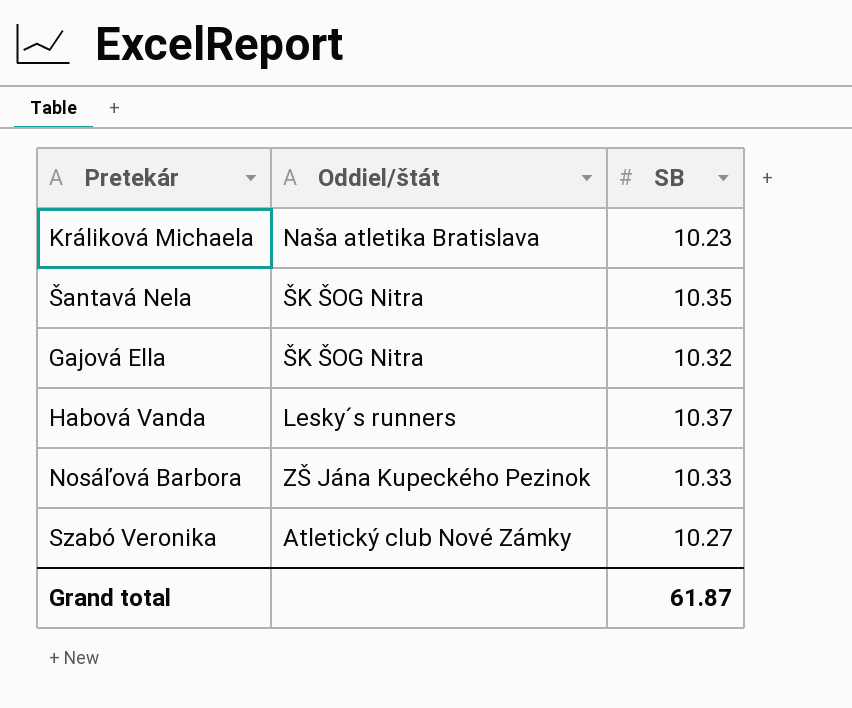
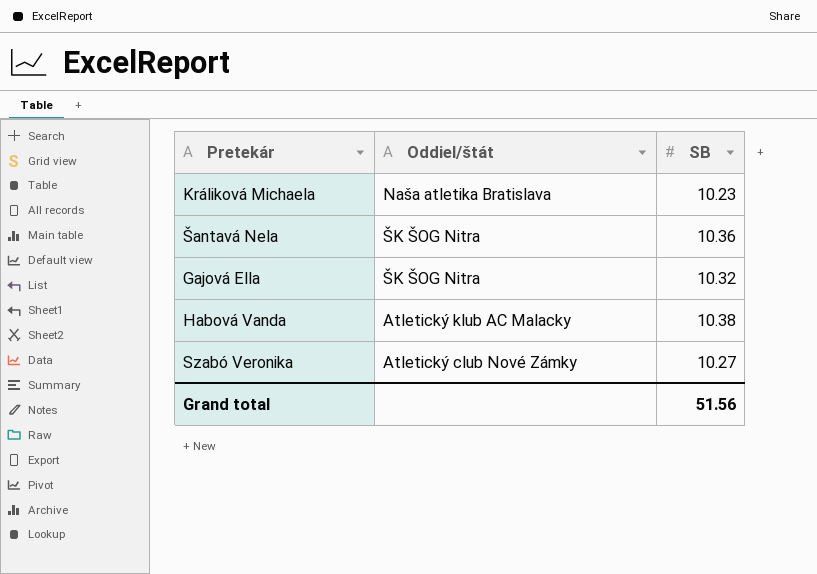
row Nosáľová Barbora: ZŠ Jána Kupeckého Pezinok | 10.33 -> none
Šantavá Nela | SB: 10.35 -> 10.36
Habová Vanda | Oddiel/štát: Lesky´s runners -> Atletický klub AC Malacky
Habová Vanda | SB: 10.37 -> 10.38
Grand total | SB: 61.87 -> 51.56

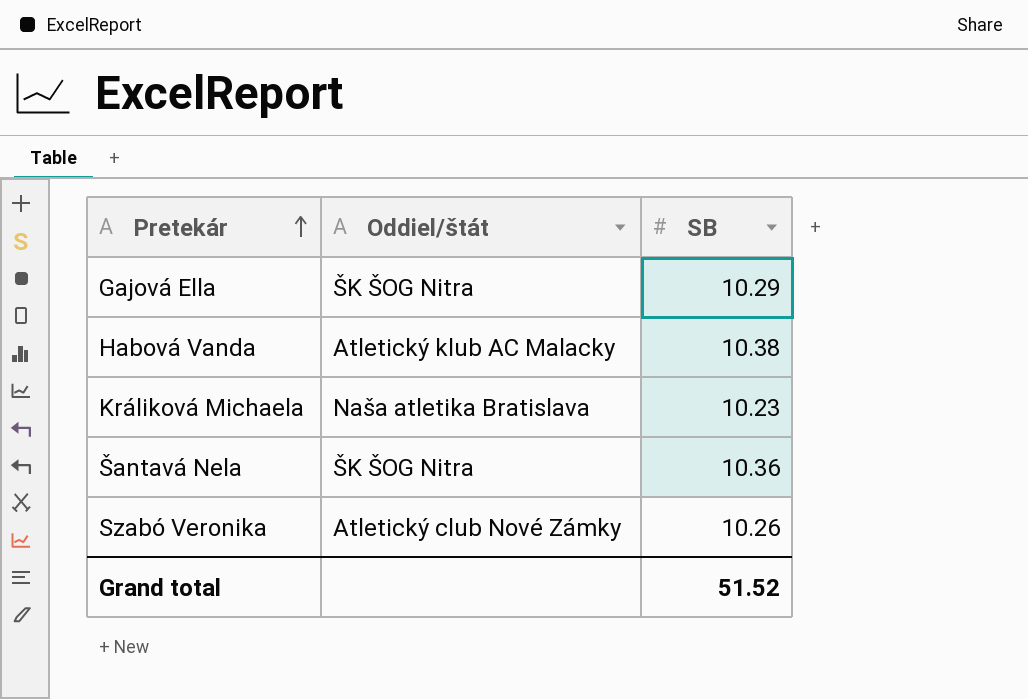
row order: none -> Pretekár ascending
Gajová Ella | SB: 10.32 -> 10.29
Szabó Veronika | SB: 10.27 -> 10.26
Grand total | SB: 51.56 -> 51.52

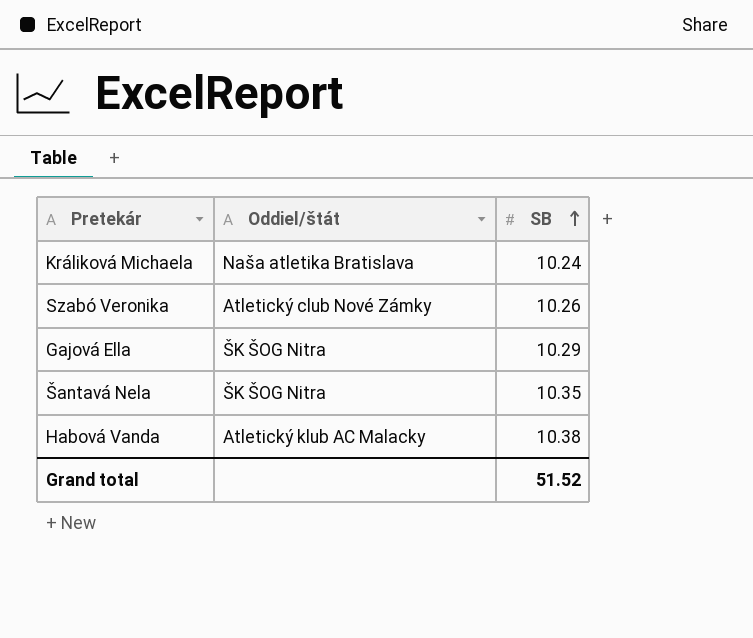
row order: Pretekár ascending -> SB ascending
Králiková Michaela | SB: 10.23 -> 10.24
Šantavá Nela | SB: 10.36 -> 10.35

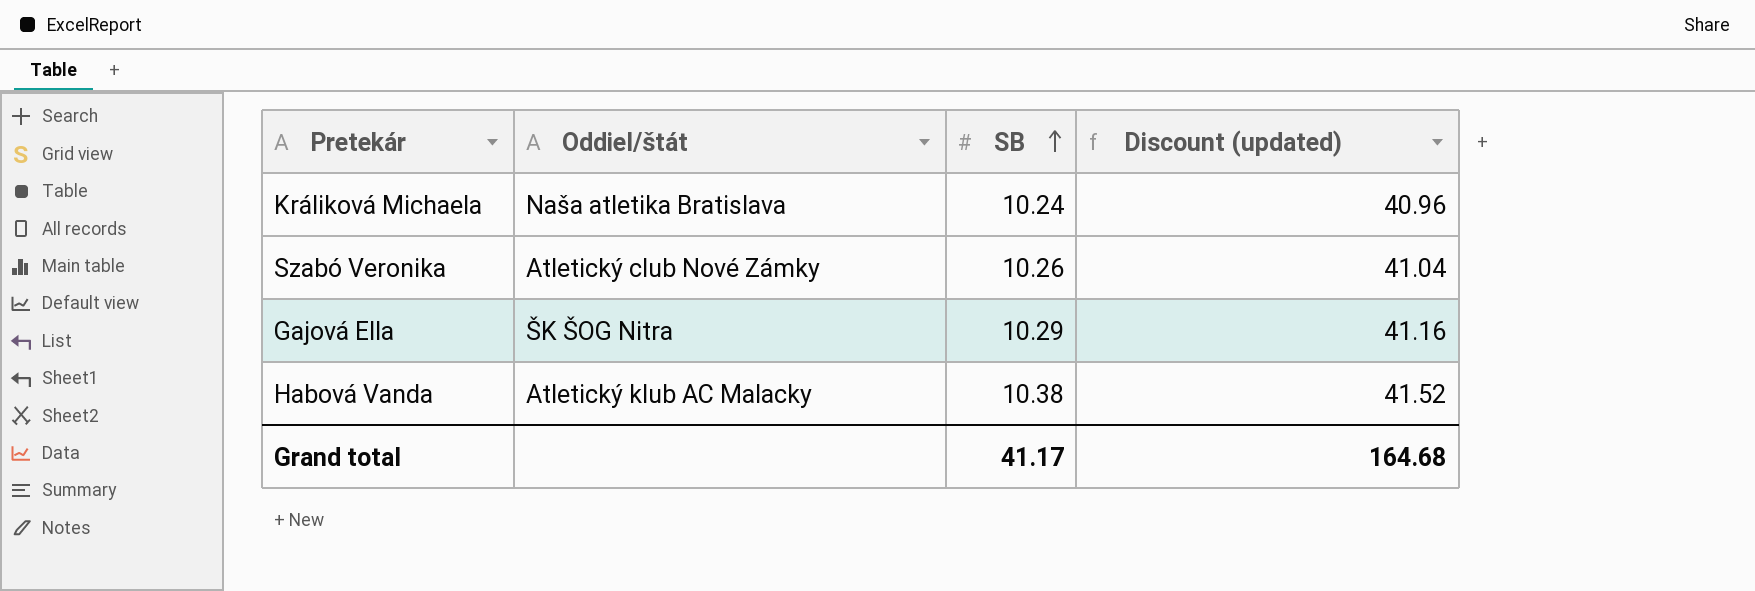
column Discount (updated) | formula: none -> [SB] * 4
row Šantavá Nela: ŠK ŠOG Nitra | 10.35 -> none
Grand total | SB: 51.52 -> 41.17

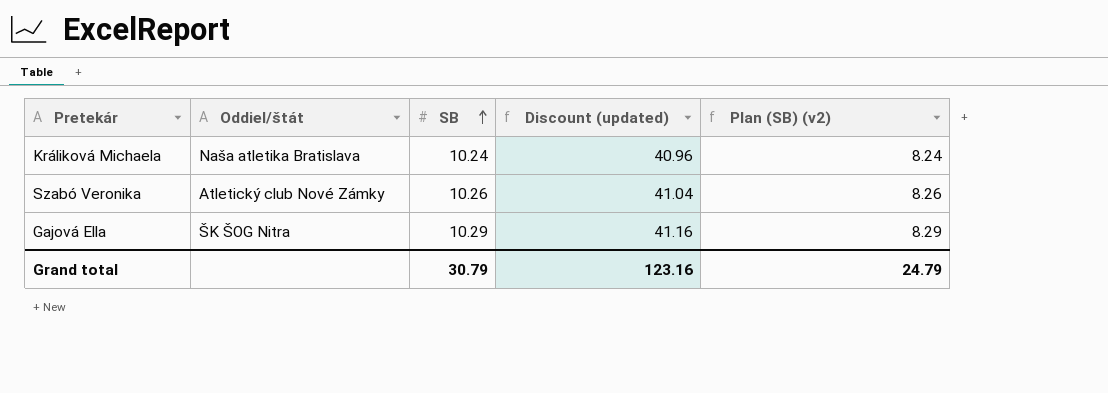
column Plan (SB) (v2) | formula: none -> [SB] - 2
row Habová Vanda: Atletický klub AC Malacky | 10.38 | 41.52 -> none
Grand total | SB: 41.17 -> 30.79
Grand total | Discount (updated): 164.68 -> 123.16

